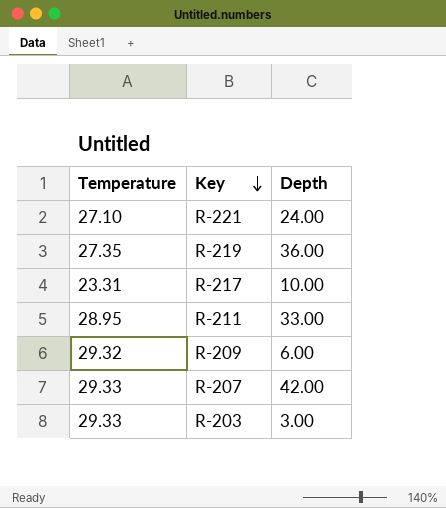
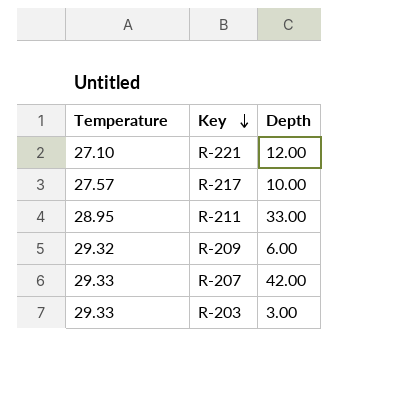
row R-219: 27.35 | 36.00 -> none
R-221 | Depth: 24.00 -> 12.00
R-217 | Temperature: 23.31 -> 27.57

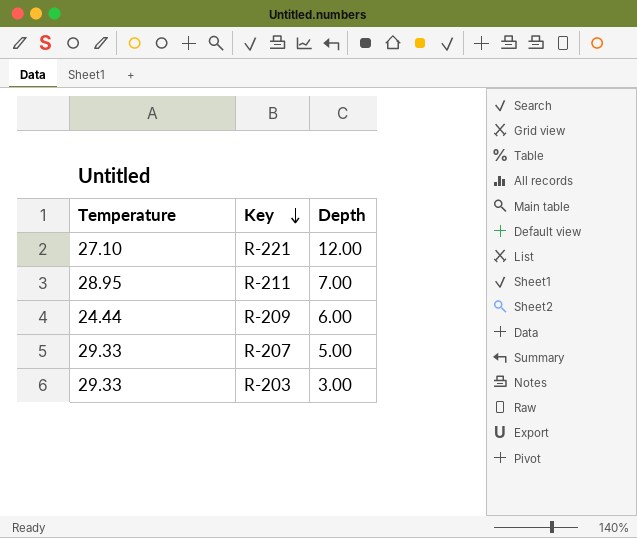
row R-217: 27.57 | 10.00 -> none
R-211 | Depth: 33.00 -> 7.00
R-209 | Temperature: 29.32 -> 24.44
R-207 | Depth: 42.00 -> 5.00

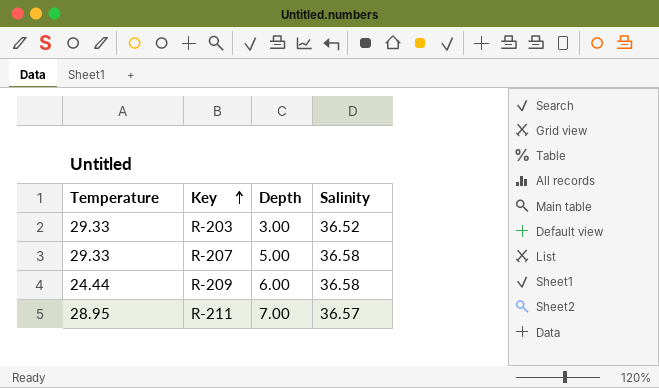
row order: Key descending -> Key ascending
column Salinity | position: none -> 4
row R-221: 27.10 | 12.00 -> none

